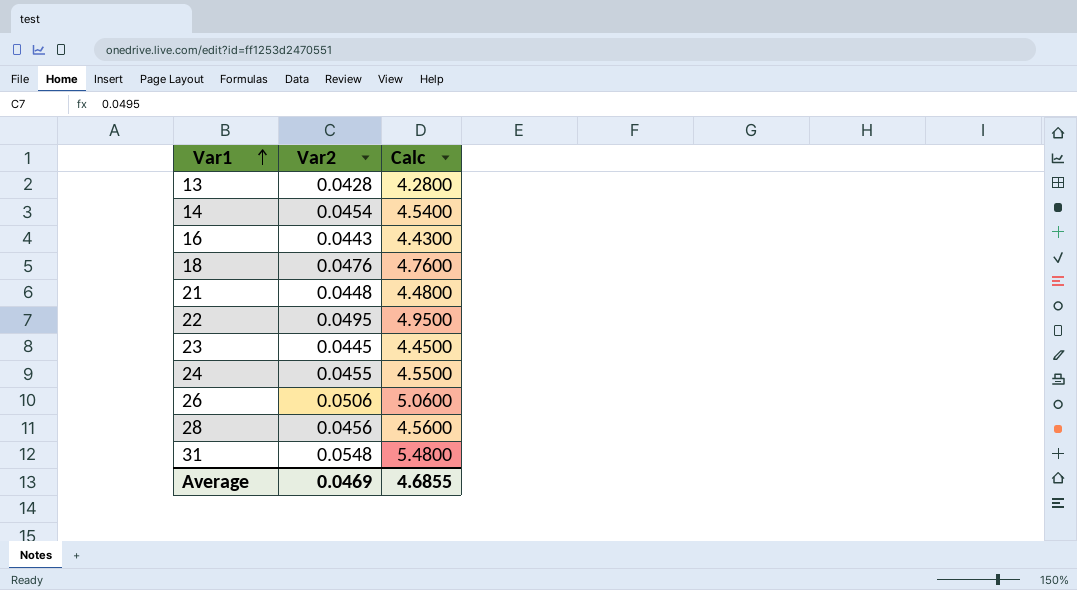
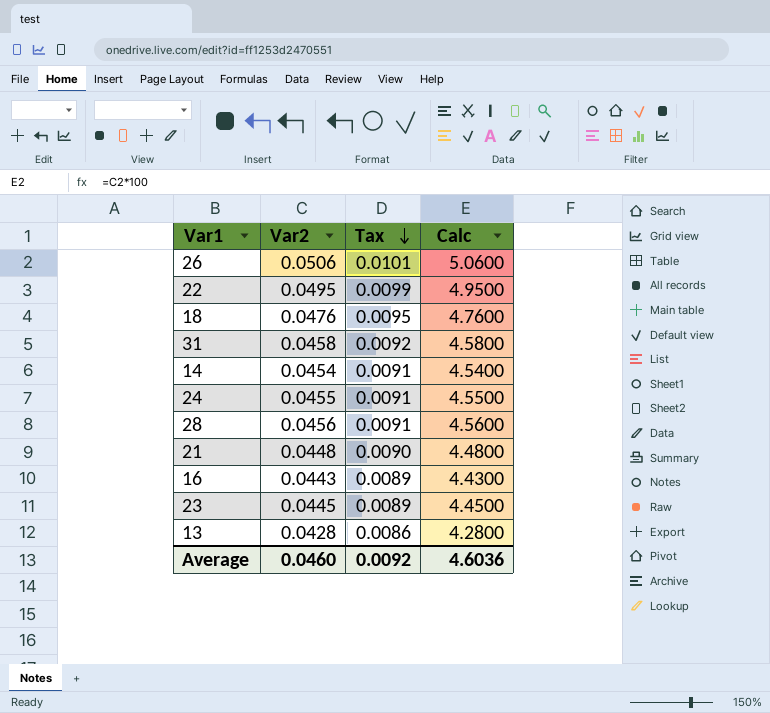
row order: Var1 ascending -> Tax descending
column Tax | formula: none -> [Var2] * 0.2
31 | Var2: 0.0548 -> 0.0458
31 | Calc: 5.4800 -> 4.5800
Average | Var2: 0.0469 -> 0.0460
Average | Calc: 4.6855 -> 4.6036

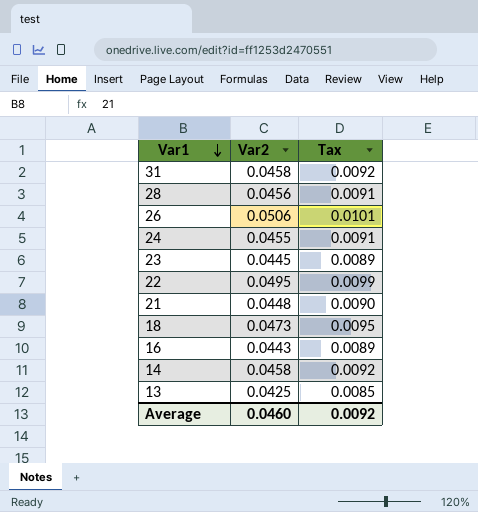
row order: Tax descending -> Var1 descending
column Calc | formula: [Var2] * 100 -> none
18 | Var2: 0.0476 -> 0.0473
14 | Var2: 0.0454 -> 0.0458
14 | Tax: 0.0091 -> 0.0092
13 | Var2: 0.0428 -> 0.0425
13 | Tax: 0.0086 -> 0.0085

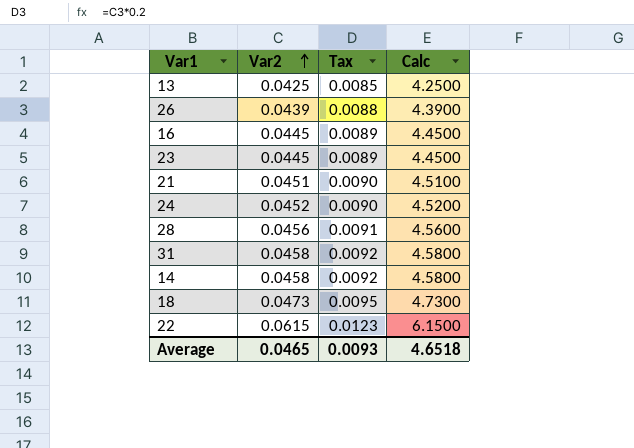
row order: Var1 descending -> Var2 ascending
column Calc | formula: none -> [Var2] * 100
26 | Var2: 0.0506 -> 0.0439
26 | Tax: 0.0101 -> 0.0088
16 | Var2: 0.0443 -> 0.0445
21 | Var2: 0.0448 -> 0.0451
24 | Var2: 0.0455 -> 0.0452
24 | Tax: 0.0091 -> 0.0090
22 | Var2: 0.0495 -> 0.0615
22 | Tax: 0.0099 -> 0.0123
Average | Var2: 0.0460 -> 0.0465
Average | Tax: 0.0092 -> 0.0093

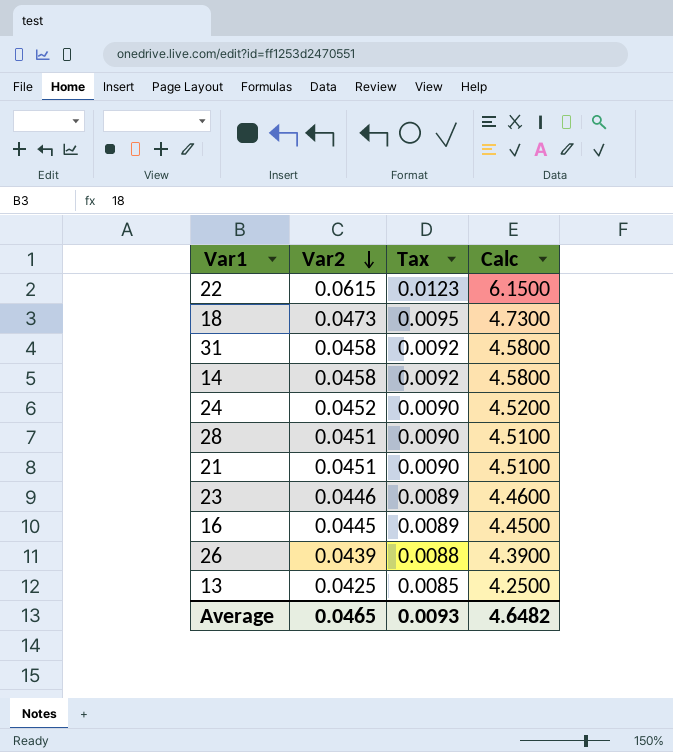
row order: Var2 ascending -> Var2 descending
28 | Var2: 0.0456 -> 0.0451
28 | Tax: 0.0091 -> 0.0090
28 | Calc: 4.5600 -> 4.5100
23 | Var2: 0.0445 -> 0.0446
23 | Calc: 4.4500 -> 4.4600
Average | Calc: 4.6518 -> 4.6482

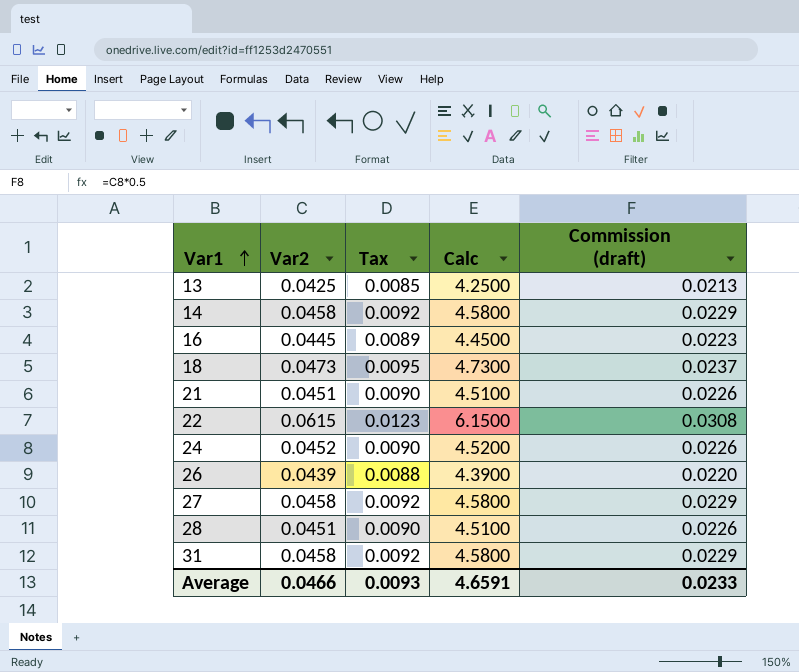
row order: Var2 descending -> Var1 ascending
column Commission (draft) | formula: none -> [Var2] * 0.5
row 23: 0.0446 | 0.0089 | 4.4600 -> none
row 27: none -> 0.0458 | 0.0092 | 4.5800 | 0.0229
Average | Var2: 0.0465 -> 0.0466
Average | Calc: 4.6482 -> 4.6591

